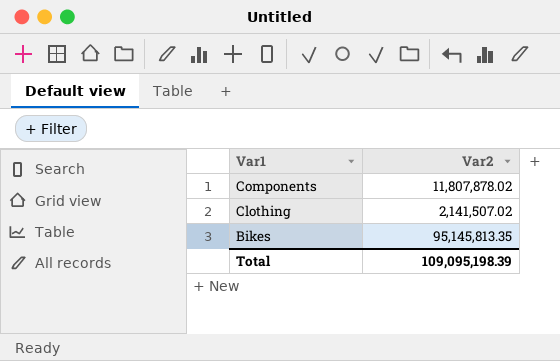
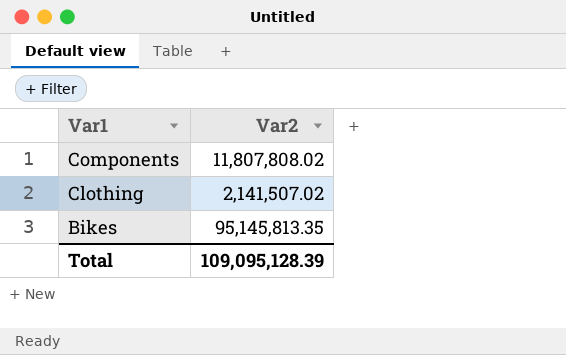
Components | Var2: 11,807,878.02 -> 11,807,808.02
Total | Var2: 109,095,198.39 -> 109,095,128.39

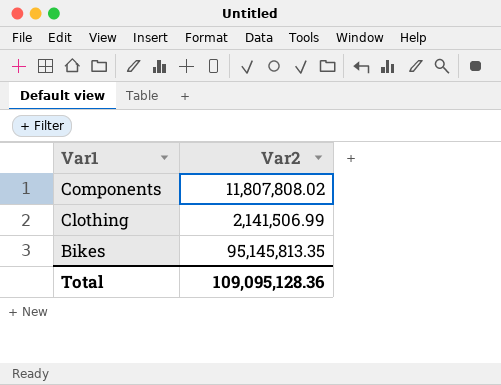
Clothing | Var2: 2,141,507.02 -> 2,141,506.99
Total | Var2: 109,095,128.39 -> 109,095,128.36

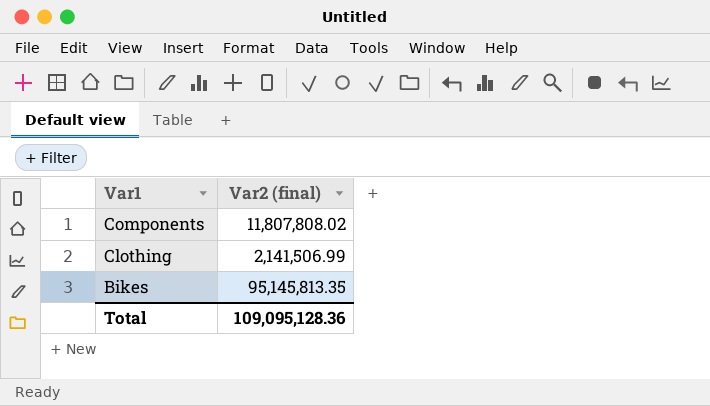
column name: Var2 -> Var2 (final)

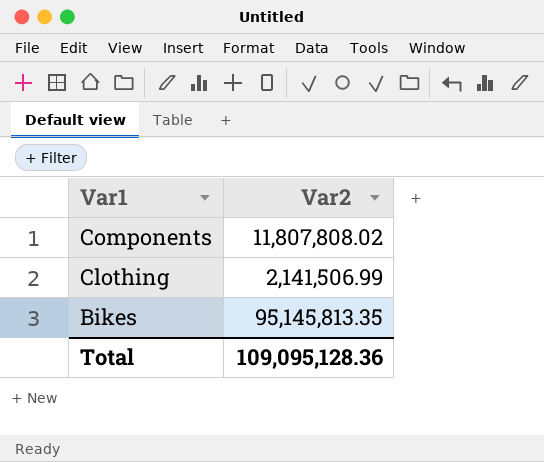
column name: Var2 (final) -> Var2

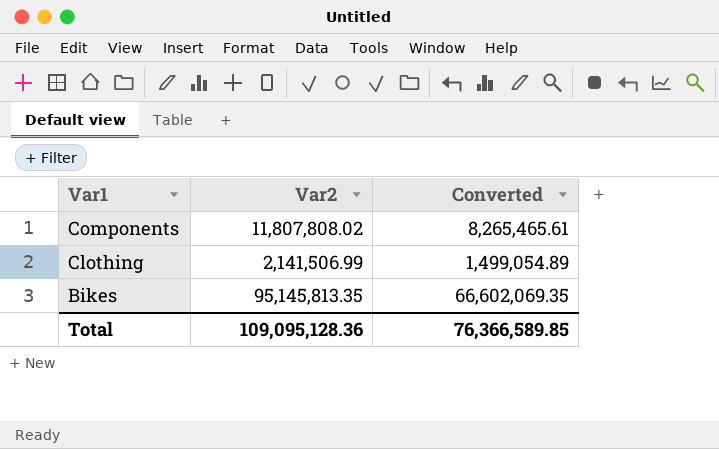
column Converted | formula: none -> [Var2] * 0.7

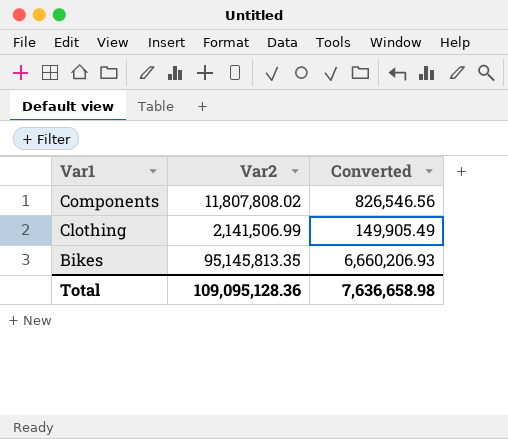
column Converted | formula: [Var2] * 0.7 -> [Var2] * 0.07
Total | Converted: 76,366,589.85 -> 7,636,658.98

